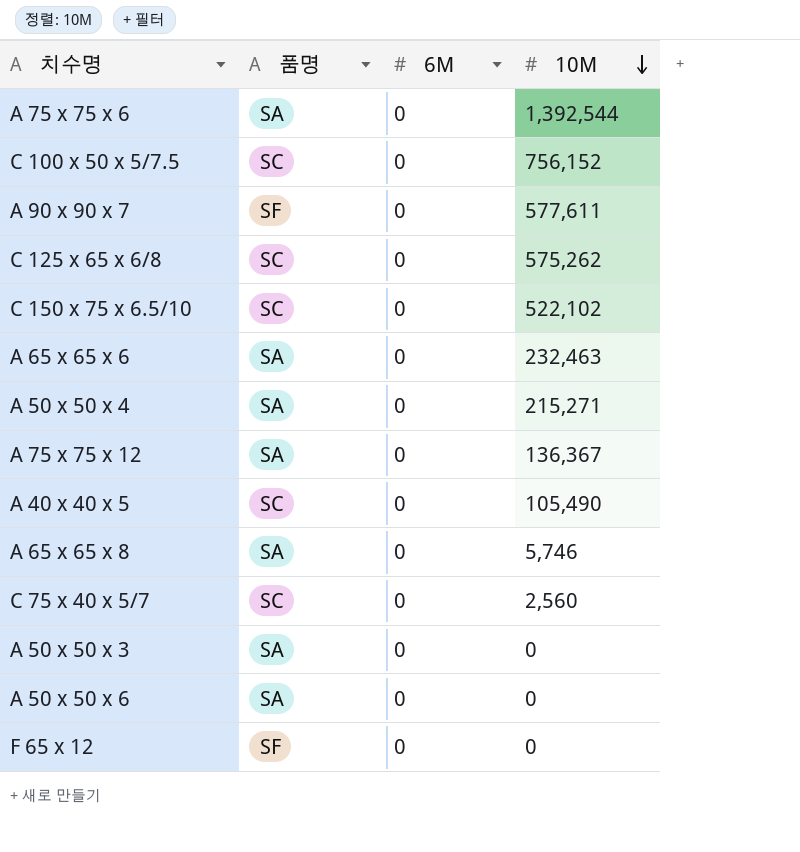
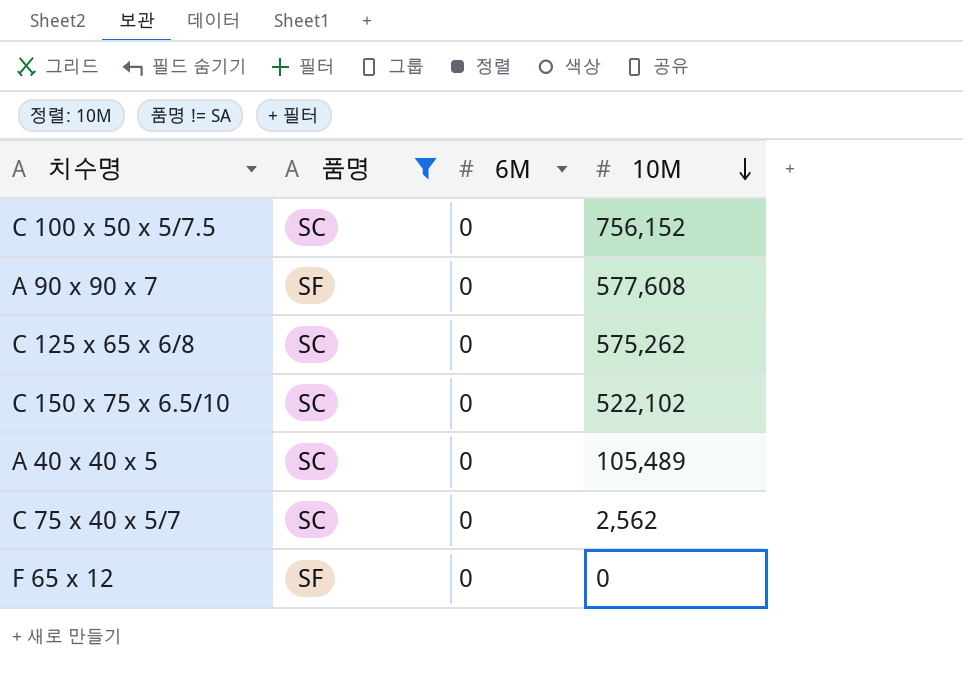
filter: none -> 품명 != SA
A 90 x 90 x 7 | 10M: 577,611 -> 577,608
A 40 x 40 x 5 | 10M: 105,490 -> 105,489
C 75 x 40 x 5/7 | 10M: 2,560 -> 2,562

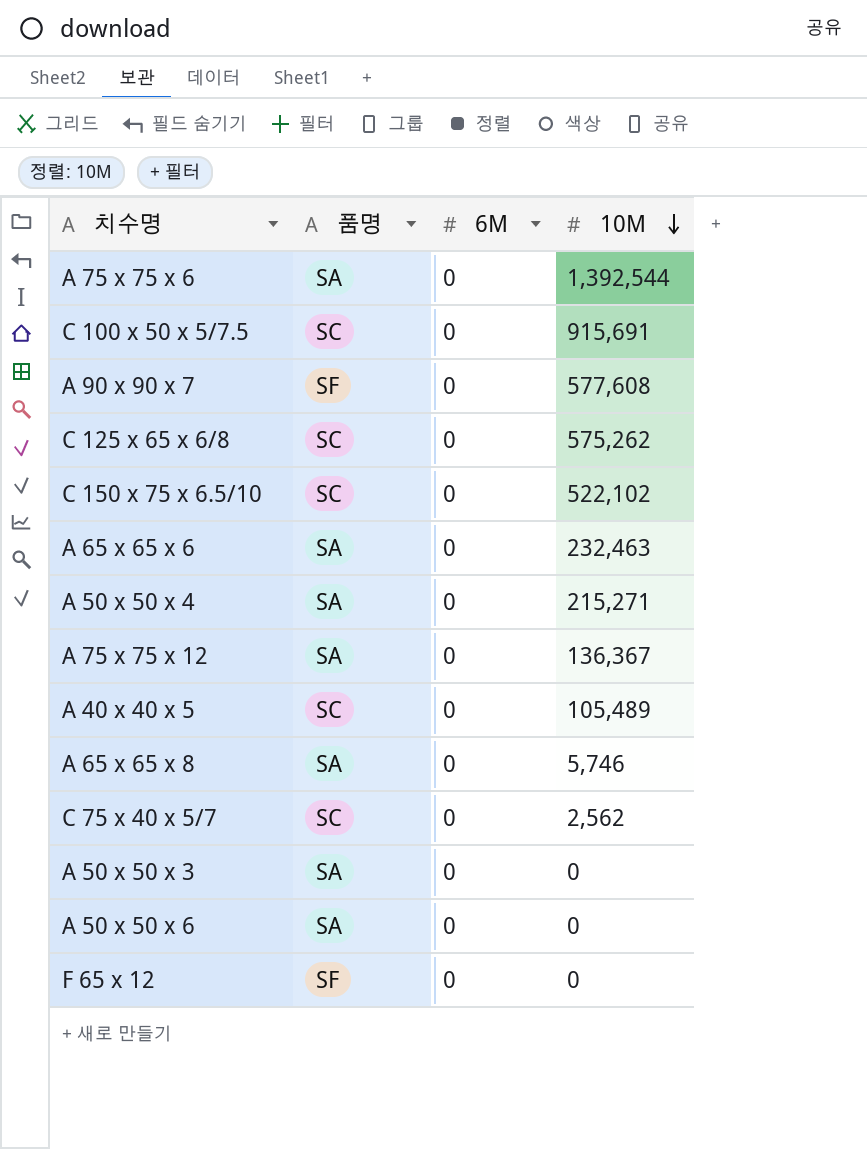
filter: 품명 != SA -> none
C 100 x 50 x 5/7.5 | 10M: 756,152 -> 915,691

